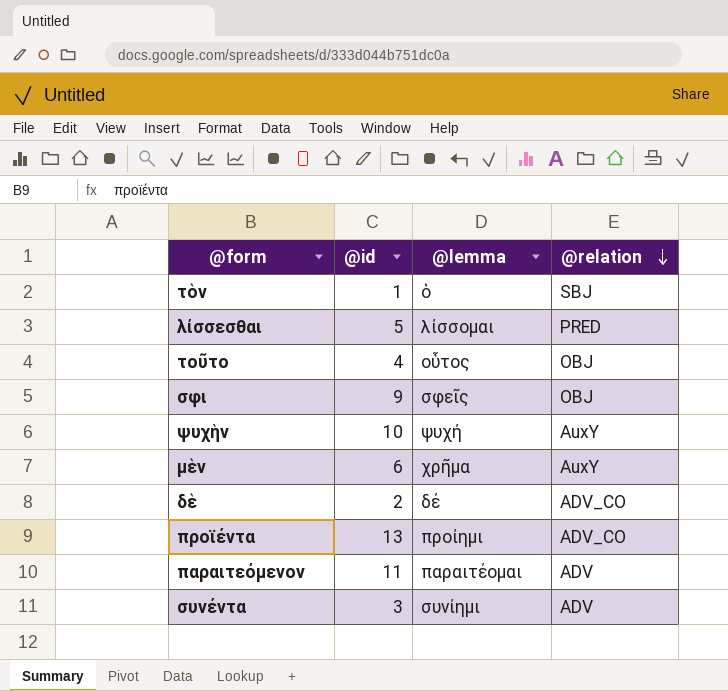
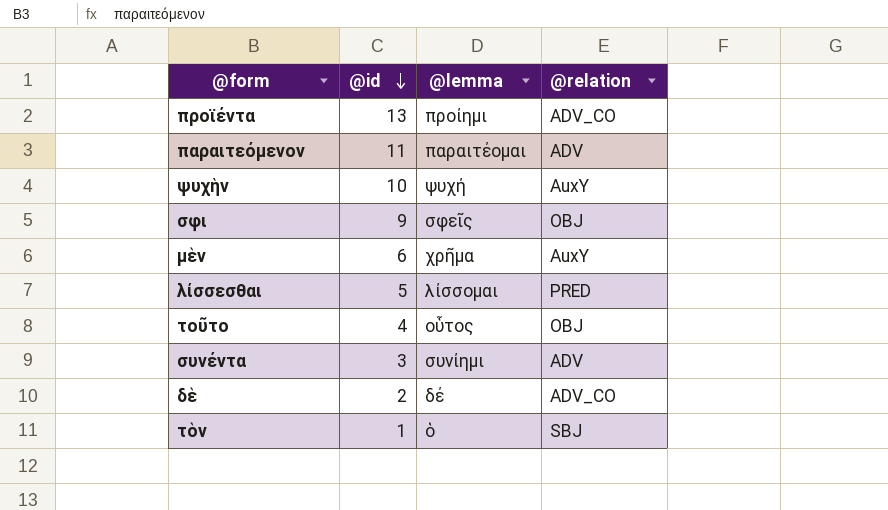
row order: @relation descending -> @id descending

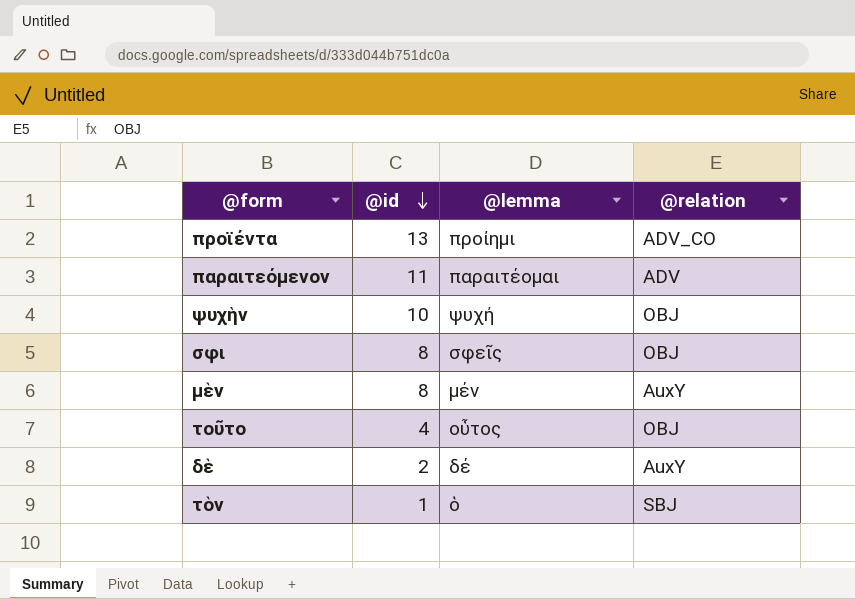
row λίσσεσθαι: 5 | λίσσομαι | PRED -> none
row συνέντα: 3 | συνίημι | ADV -> none
ψυχὴν | @relation: AuxY -> OBJ
σφι | @id: 9 -> 8
μὲν | @id: 6 -> 8
μὲν | @lemma: χρῆμα -> μέν
δὲ | @relation: ADV_CO -> AuxY

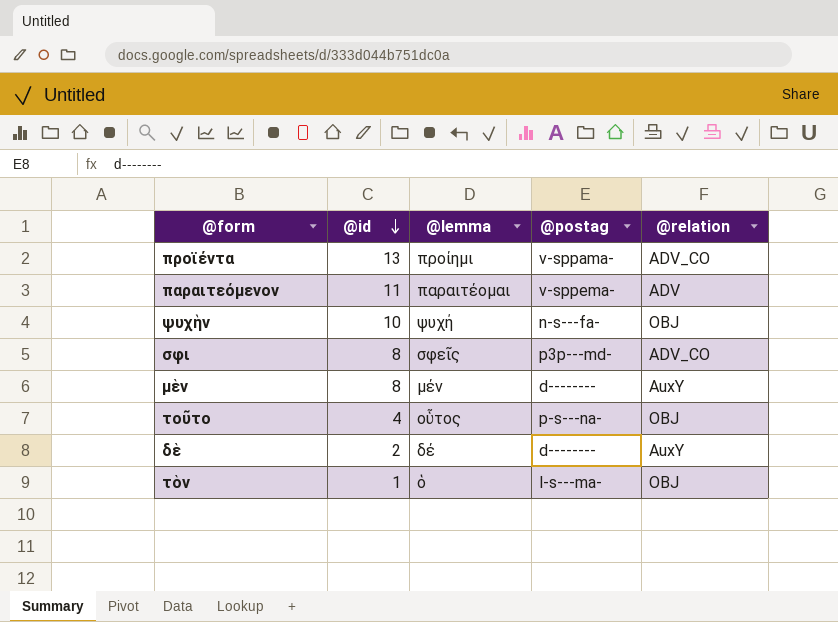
column @postag | position: none -> 4
σφι | @relation: OBJ -> ADV_CO
τὸν | @relation: SBJ -> OBJ

